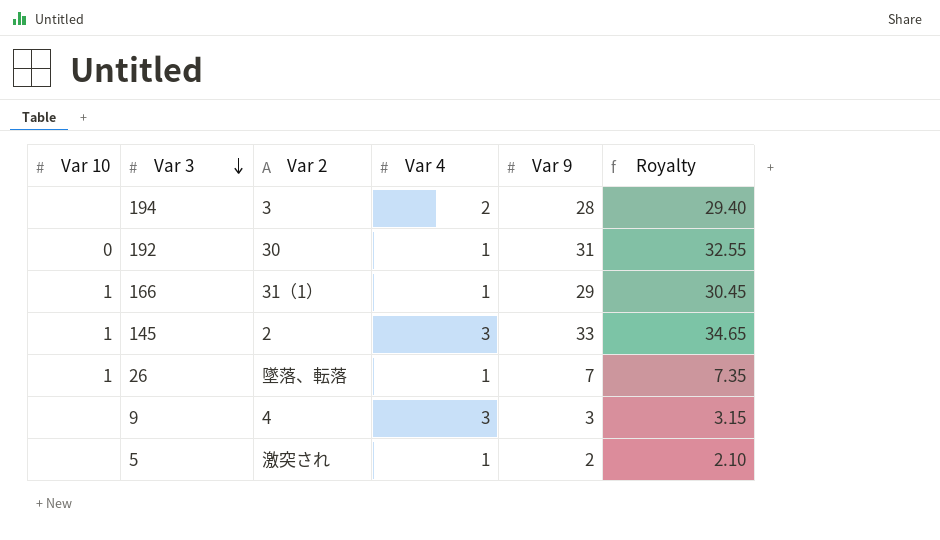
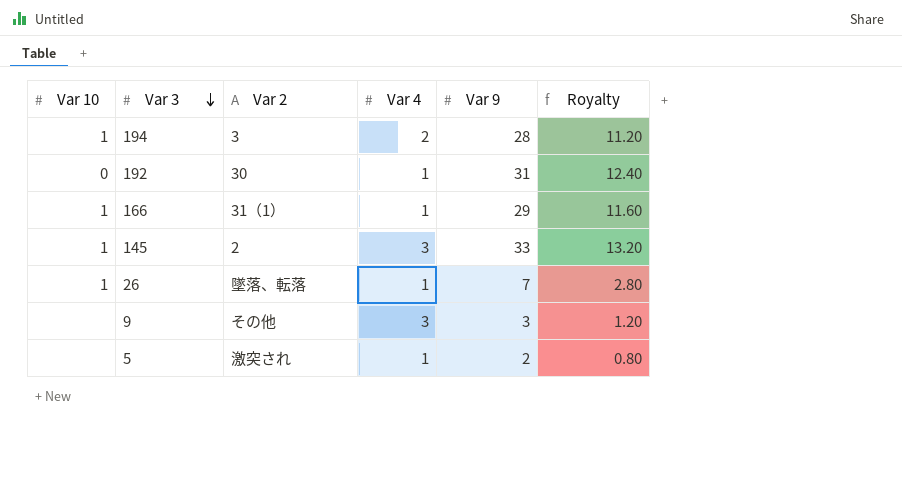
column Royalty | formula: [Var 9] * 1.05 -> [Var 9] * 0.4
194 | Var 10: none -> 1
9 | Var 2: 4 -> その他

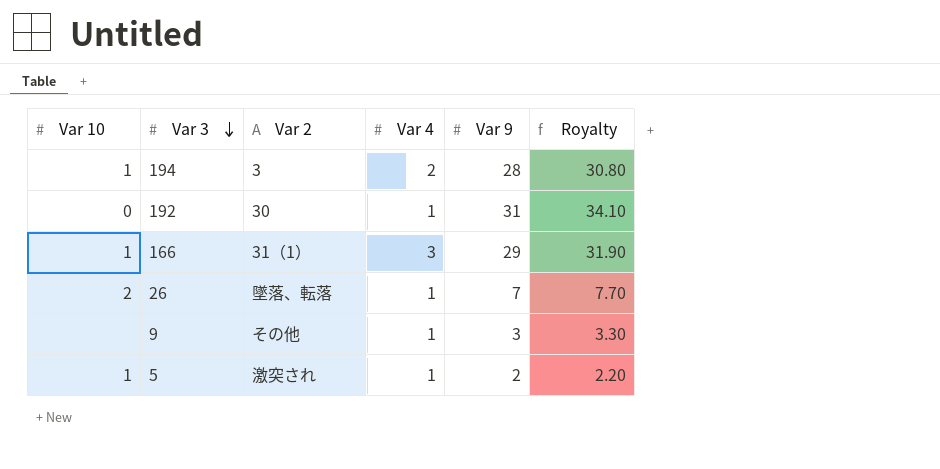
column Royalty | formula: [Var 9] * 0.4 -> [Var 9] * 1.1
row 145: 1 | 2 | 3 | 33 | 13.20 -> none
166 | Var 4: 1 -> 3
26 | Var 10: 1 -> 2
9 | Var 4: 3 -> 1
5 | Var 10: none -> 1

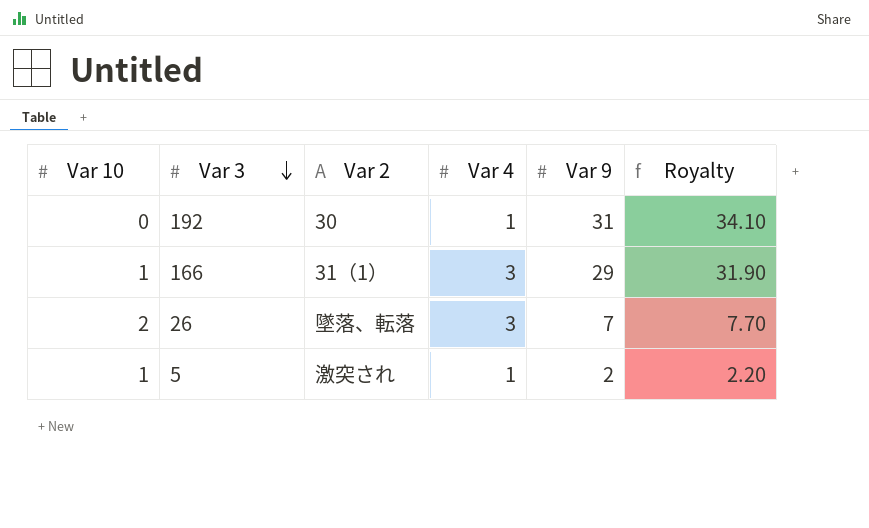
row 194: 1 | 3 | 2 | 28 | 30.80 -> none
row 9: none | その他 | 1 | 3 | 3.30 -> none
26 | Var 4: 1 -> 3

